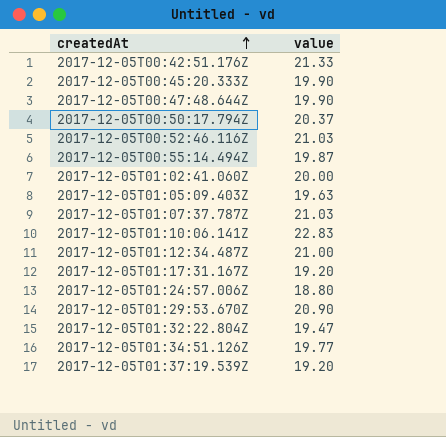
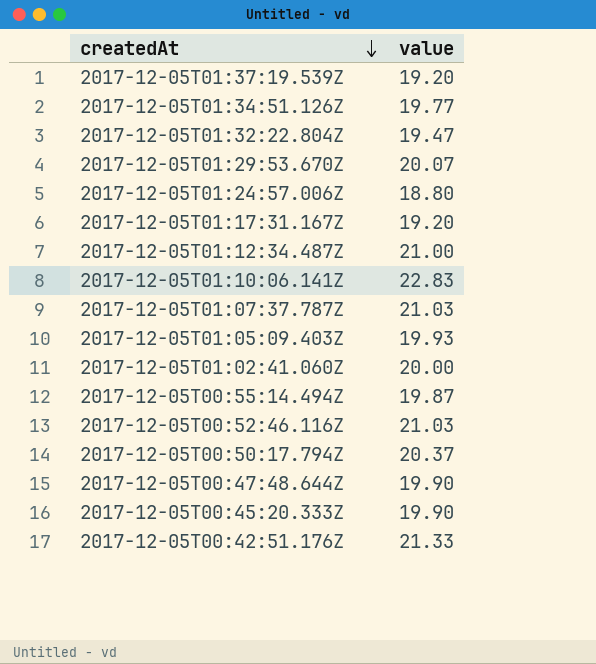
row order: createdAt ascending -> createdAt descending
2017-12-05T01:29:53.670Z | value: 20.90 -> 20.07
2017-12-05T01:05:09.403Z | value: 19.63 -> 19.93

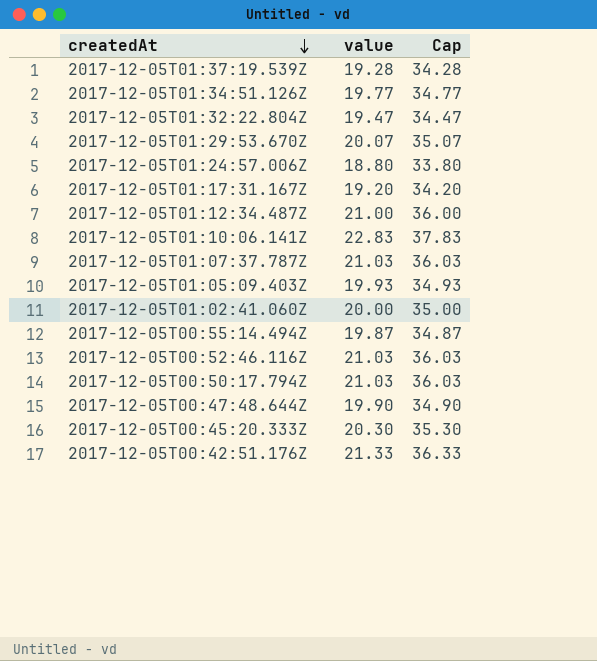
column Cap | formula: none -> [value] + 15
2017-12-05T01:37:19.539Z | value: 19.20 -> 19.28
2017-12-05T00:50:17.794Z | value: 20.37 -> 21.03
2017-12-05T00:45:20.333Z | value: 19.90 -> 20.30

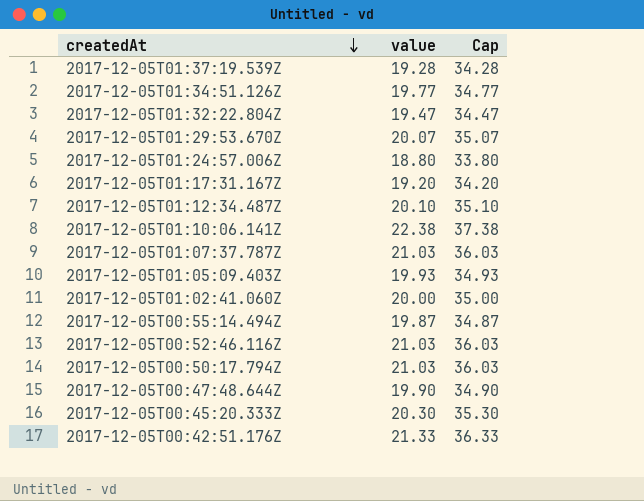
2017-12-05T01:12:34.487Z | value: 21.00 -> 20.10
2017-12-05T01:12:34.487Z | Cap: 36.00 -> 35.10
2017-12-05T01:10:06.141Z | value: 22.83 -> 22.38
2017-12-05T01:10:06.141Z | Cap: 37.83 -> 37.38

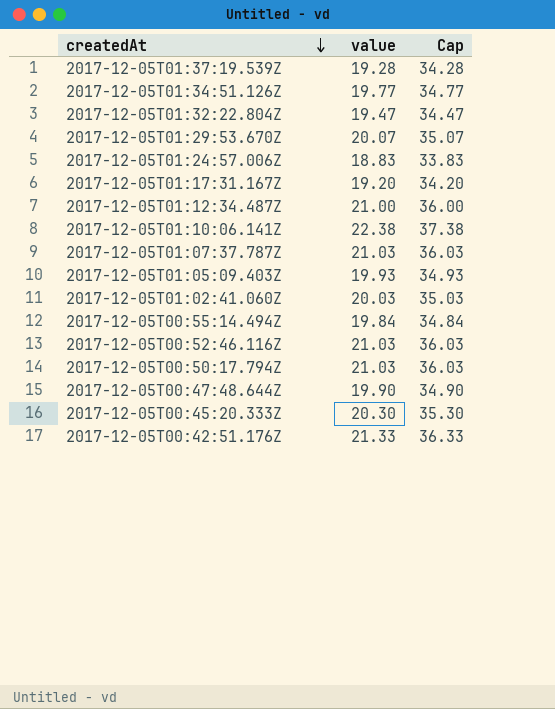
2017-12-05T01:24:57.006Z | value: 18.80 -> 18.83
2017-12-05T01:24:57.006Z | Cap: 33.80 -> 33.83
2017-12-05T01:12:34.487Z | value: 20.10 -> 21.00
2017-12-05T01:12:34.487Z | Cap: 35.10 -> 36.00
2017-12-05T01:02:41.060Z | value: 20.00 -> 20.03
2017-12-05T01:02:41.060Z | Cap: 35.00 -> 35.03
2017-12-05T00:55:14.494Z | value: 19.87 -> 19.84
2017-12-05T00:55:14.494Z | Cap: 34.87 -> 34.84

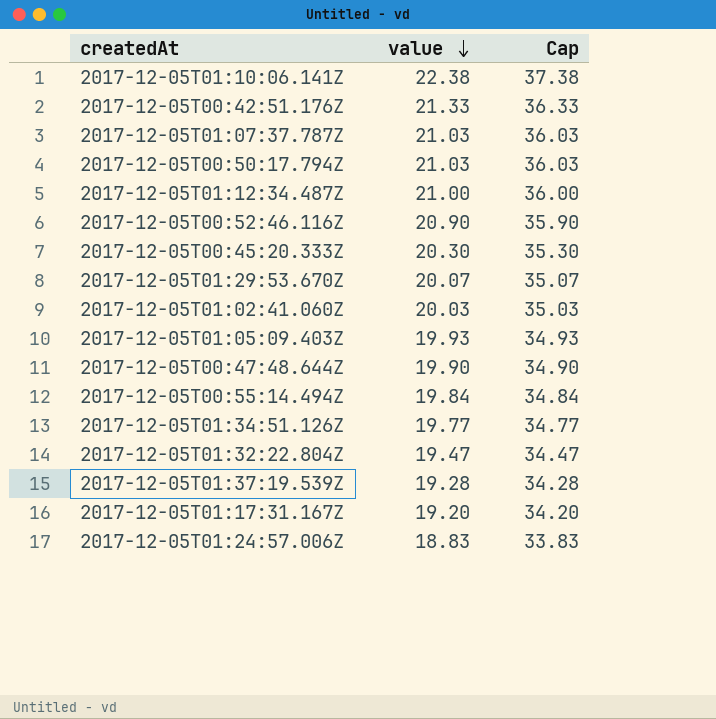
row order: createdAt descending -> value descending
2017-12-05T00:52:46.116Z | value: 21.03 -> 20.90
2017-12-05T00:52:46.116Z | Cap: 36.03 -> 35.90

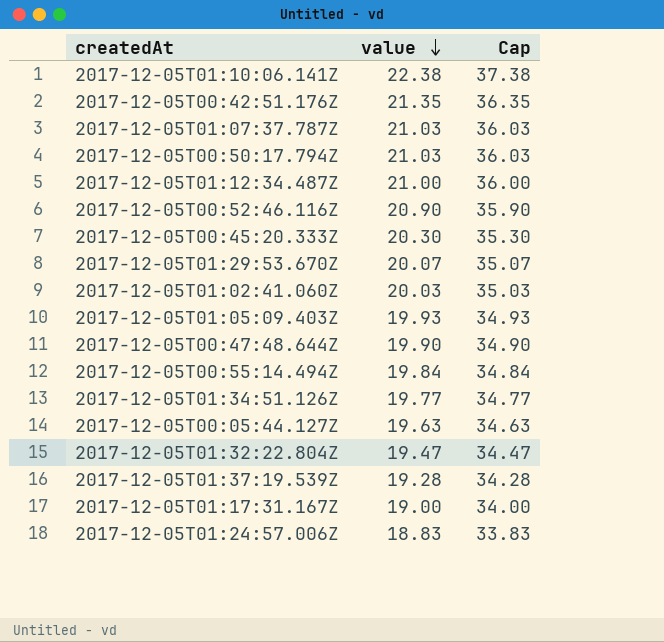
2017-12-05T00:42:51.176Z | value: 21.33 -> 21.35
2017-12-05T00:42:51.176Z | Cap: 36.33 -> 36.35
row 2017-12-05T00:05:44.127Z: none -> 19.63 | 34.63
2017-12-05T01:17:31.167Z | value: 19.20 -> 19.00
2017-12-05T01:17:31.167Z | Cap: 34.20 -> 34.00

